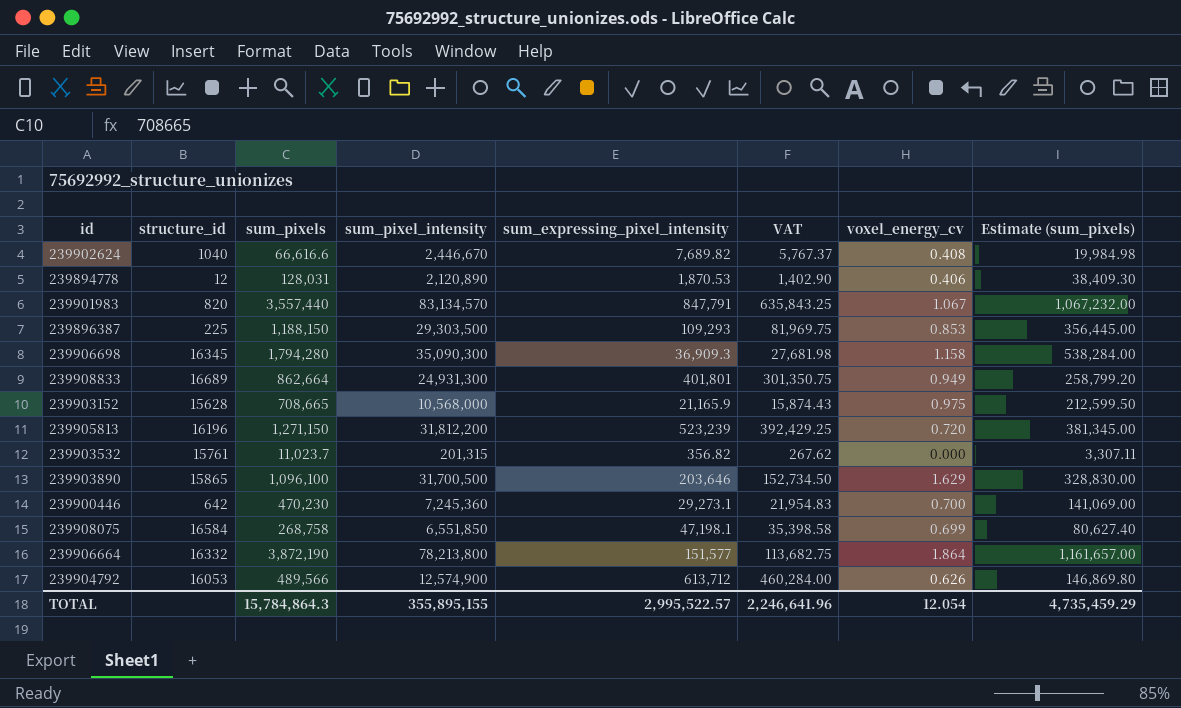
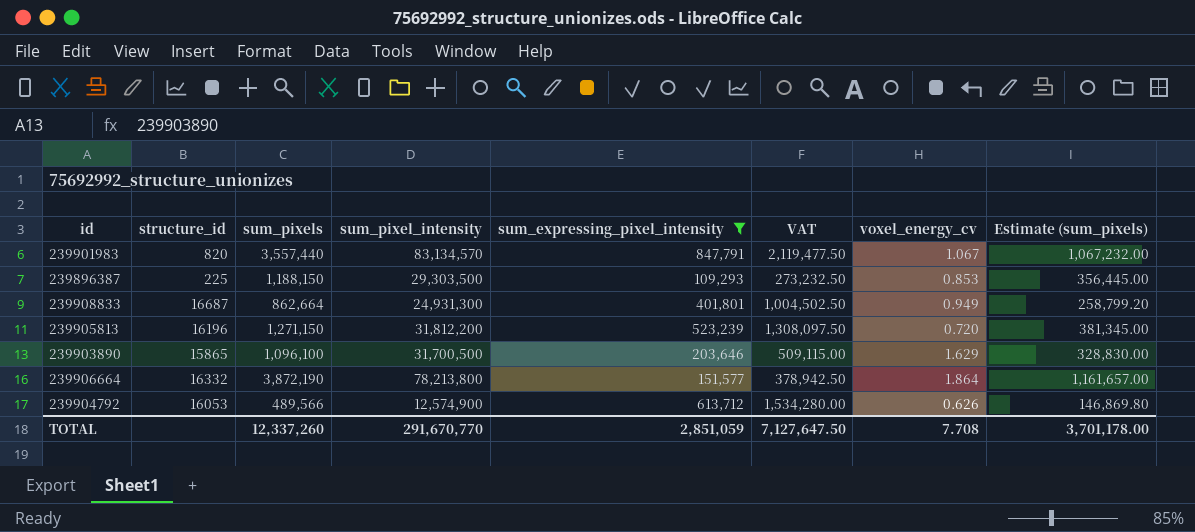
filter: none -> sum_expressing_pixel_intensity >= 109,293
column VAT | formula: [sum_expressing_pixel_intensity] * 0.75 -> [sum_expressing_pixel_intensity] * 2.5
239908833 | structure_id: 16689 -> 16687
TOTAL | sum_pixels: 15,784,864.3 -> 12,337,260
TOTAL | sum_pixel_intensity: 355,895,155 -> 291,670,770
TOTAL | sum_expressing_pixel_intensity: 2,995,522.57 -> 2,851,059
TOTAL | VAT: 2,246,641.96 -> 7,127,647.50
TOTAL | voxel_energy_cv: 12.054 -> 7.708
TOTAL | Estimate (sum_pixels): 4,735,459.29 -> 3,701,178.00

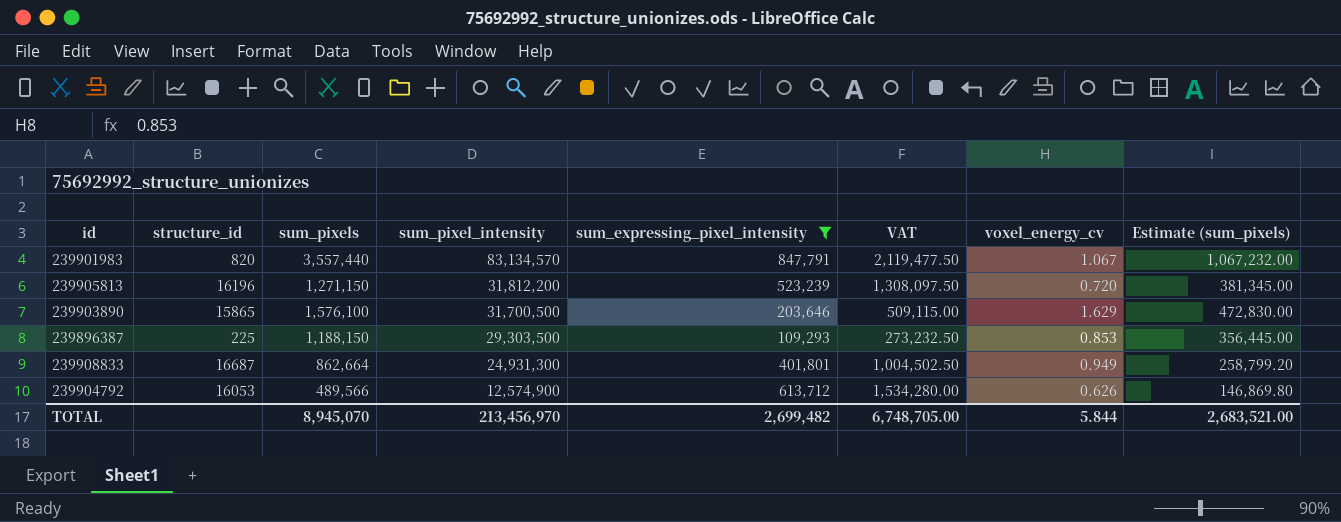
row order: none -> sum_pixel_intensity descending
row 239906664: 16332 | 3,872,190 | 78,213,800 | 151,577 | 378,942.50 | 1.864 | 1,161,657.00 -> none
239903890 | sum_pixels: 1,096,100 -> 1,576,100
239903890 | Estimate (sum_pixels): 328,830.00 -> 472,830.00
TOTAL | sum_pixels: 12,337,260 -> 8,945,070
TOTAL | sum_pixel_intensity: 291,670,770 -> 213,456,970
TOTAL | sum_expressing_pixel_intensity: 2,851,059 -> 2,699,482
TOTAL | VAT: 7,127,647.50 -> 6,748,705.00
TOTAL | voxel_energy_cv: 7.708 -> 5.844
TOTAL | Estimate (sum_pixels): 3,701,178.00 -> 2,683,521.00

